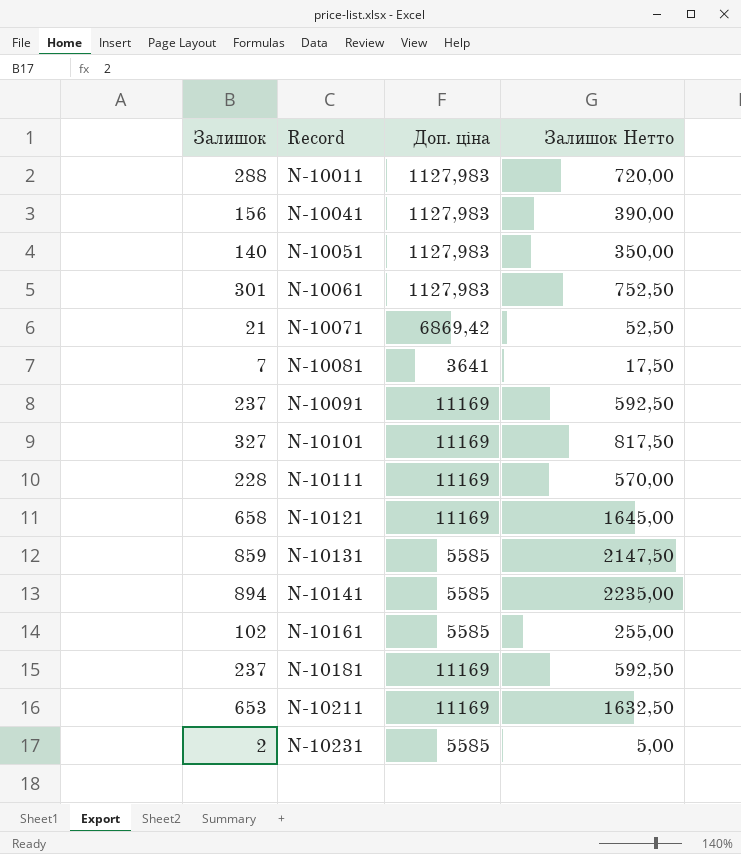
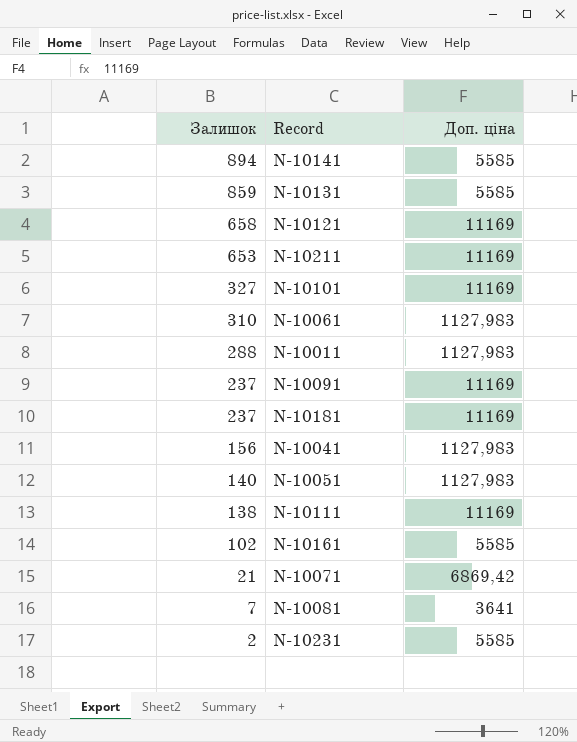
row order: Record ascending -> Залишок descending
column Залишок Нетто | formula: [Залишок] * 2,5 -> none
N-10061 | Залишок: 301 -> 310
N-10111 | Залишок: 228 -> 138

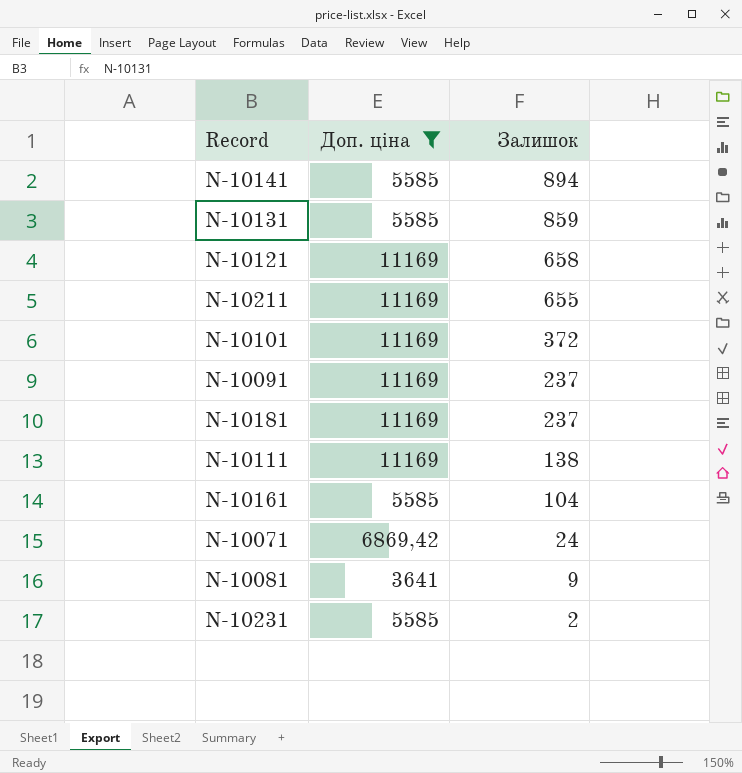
filter: none -> Доп. ціна != 1127,983
column Залишок | position: 1 -> 3
N-10211 | Залишок: 653 -> 655
N-10101 | Залишок: 327 -> 372
N-10161 | Залишок: 102 -> 104
N-10071 | Залишок: 21 -> 24
N-10081 | Залишок: 7 -> 9

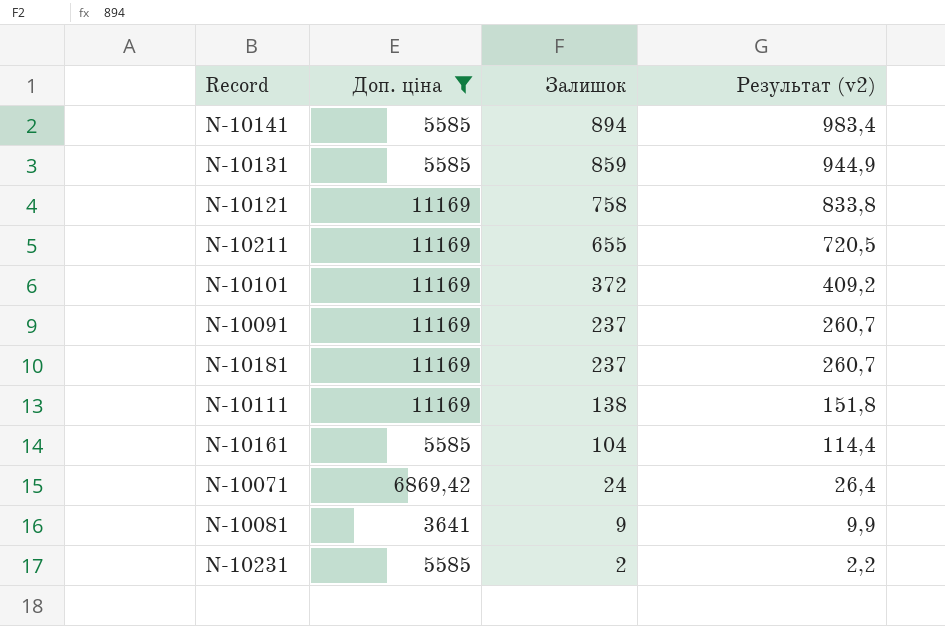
column Результат (v2) | formula: none -> [Залишок] * 1,1
N-10121 | Залишок: 658 -> 758

